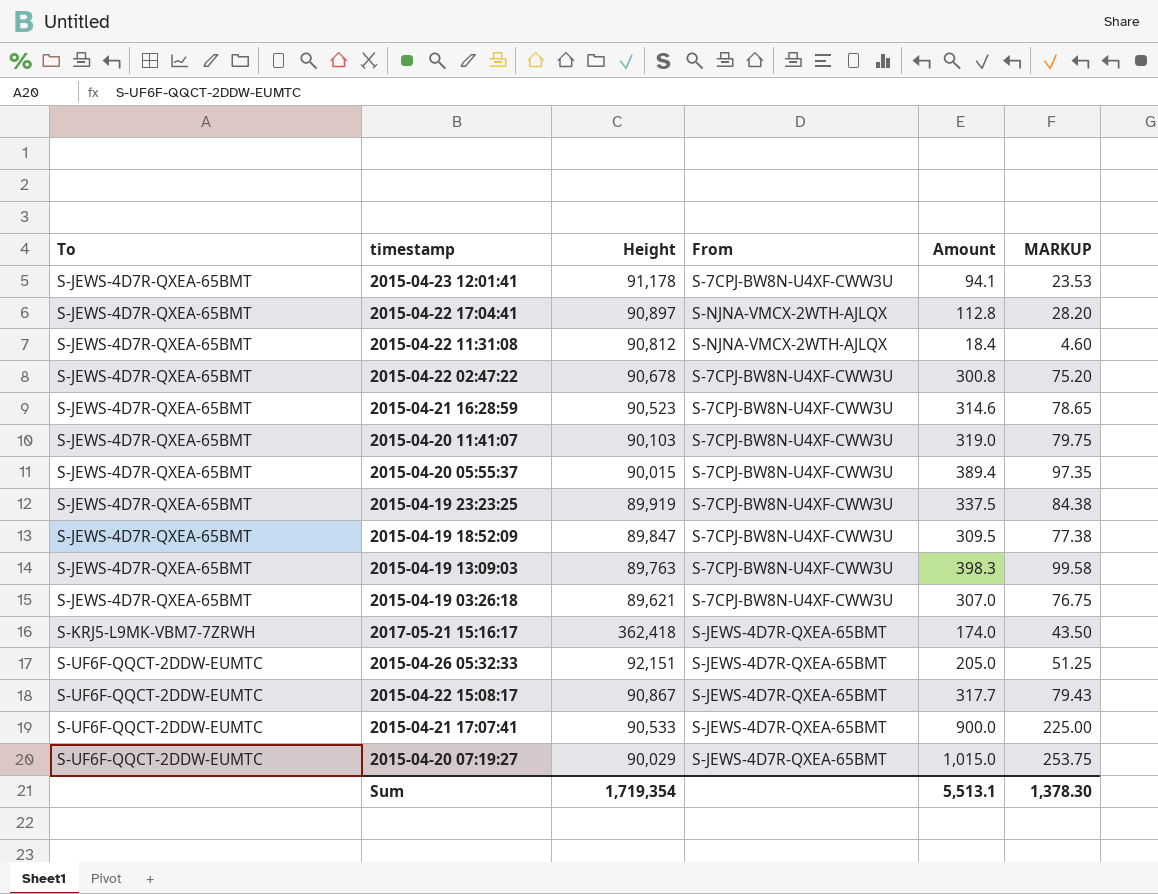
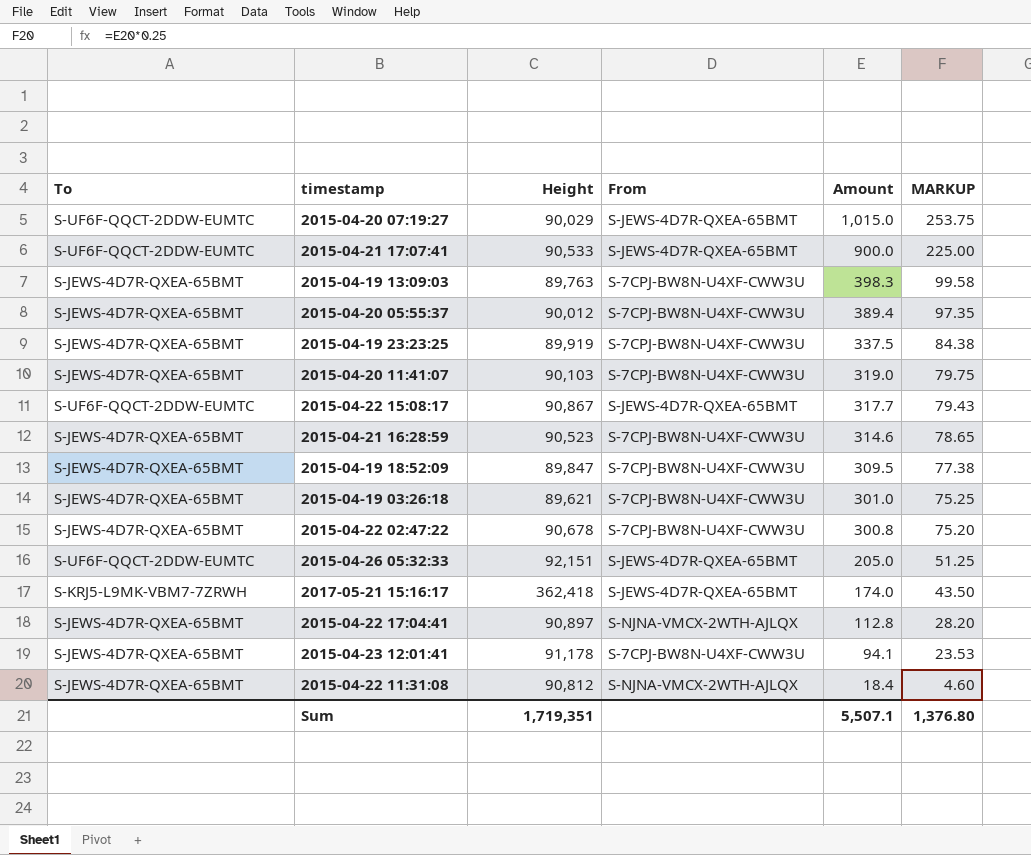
row order: To ascending -> Amount descending
2015-04-20 05:55:37 | Height: 90,015 -> 90,012
2015-04-19 03:26:18 | Amount: 307.0 -> 301.0
2015-04-19 03:26:18 | MARKUP: 76.75 -> 75.25
Sum | Height: 1,719,354 -> 1,719,351
Sum | Amount: 5,513.1 -> 5,507.1
Sum | MARKUP: 1,378.30 -> 1,376.80

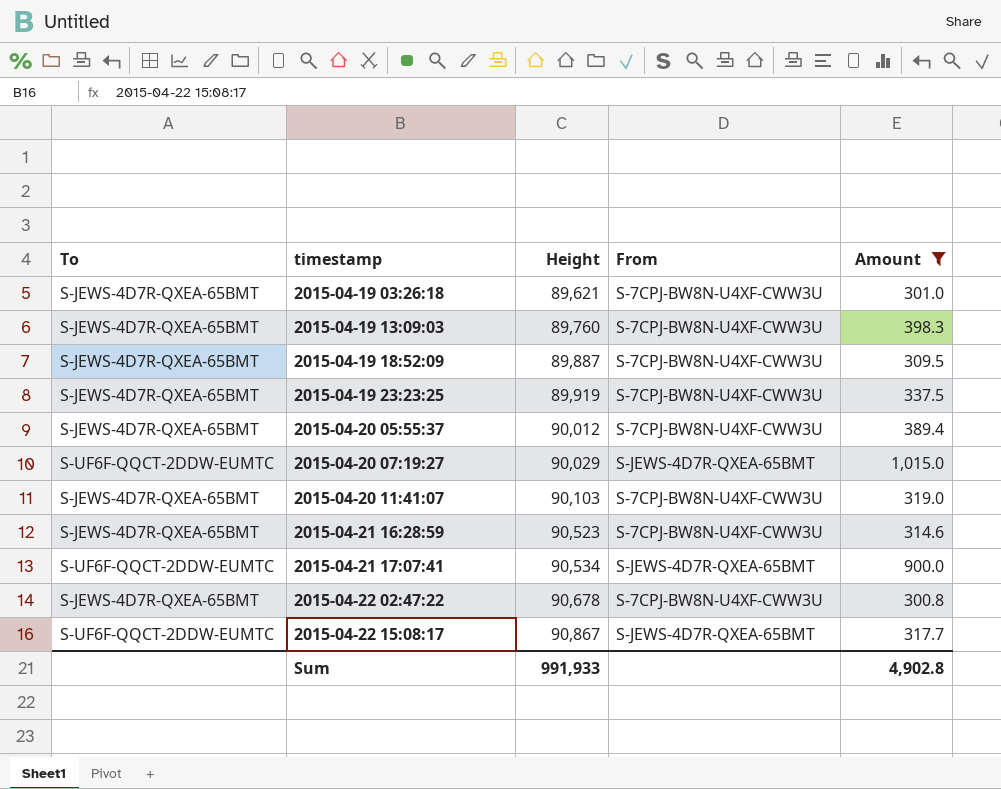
filter: none -> Amount >= 300.8
row order: Amount descending -> timestamp ascending
column MARKUP | formula: [Amount] * 0.25 -> none
2015-04-19 13:09:03 | Height: 89,763 -> 89,760
2015-04-19 18:52:09 | Height: 89,847 -> 89,887
2015-04-21 17:07:41 | Height: 90,533 -> 90,534
Sum | Height: 1,719,351 -> 991,933
Sum | Amount: 5,507.1 -> 4,902.8

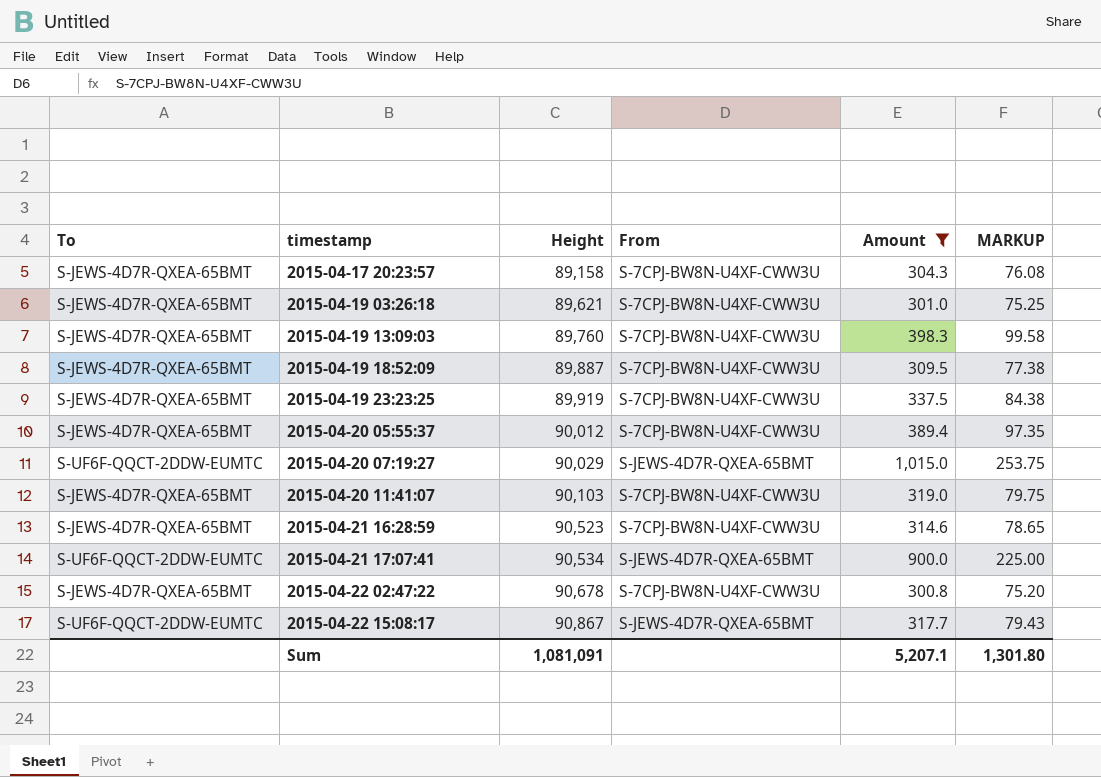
column MARKUP | formula: none -> [Amount] * 0.25
row 2015-04-17 20:23:57: none -> S-JEWS-4D7R-QXEA-65BMT | 89,158 | S-7CPJ-BW8N-U4XF-CWW3U | 304.3 | 76.08
Sum | Height: 991,933 -> 1,081,091
Sum | Amount: 4,902.8 -> 5,207.1

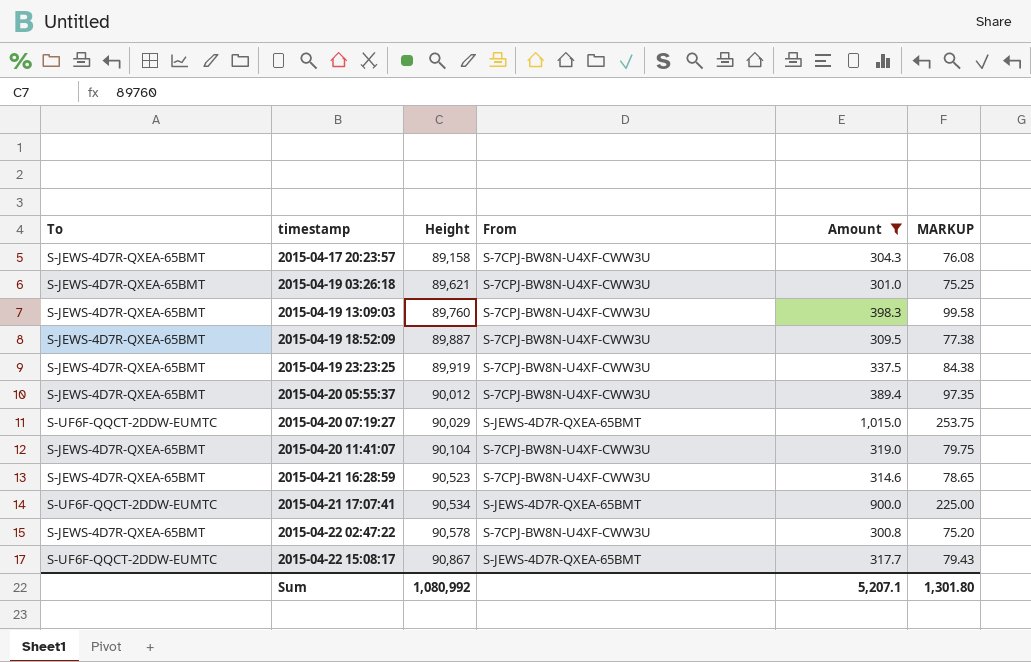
2015-04-20 11:41:07 | Height: 90,103 -> 90,104
2015-04-22 02:47:22 | Height: 90,678 -> 90,578
Sum | Height: 1,081,091 -> 1,080,992

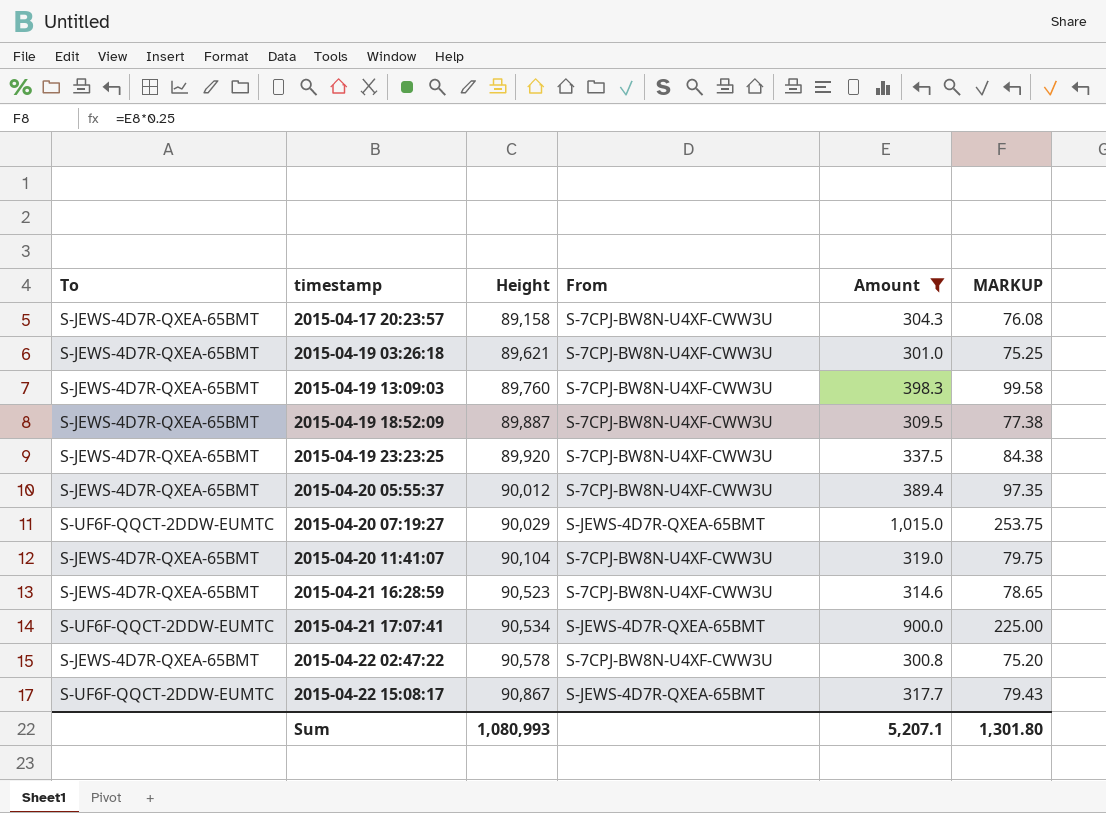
2015-04-19 23:23:25 | Height: 89,919 -> 89,920
Sum | Height: 1,080,992 -> 1,080,993

